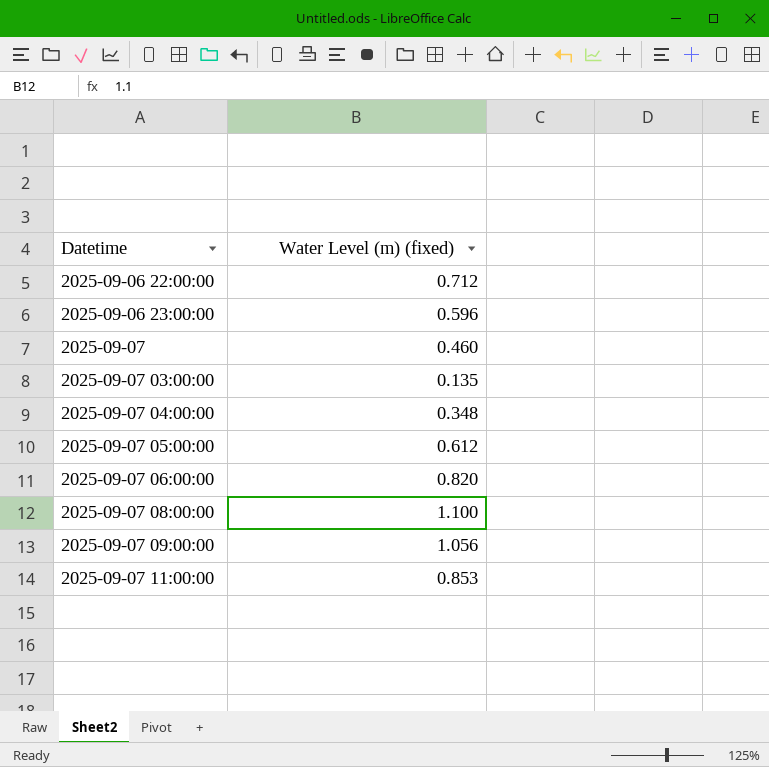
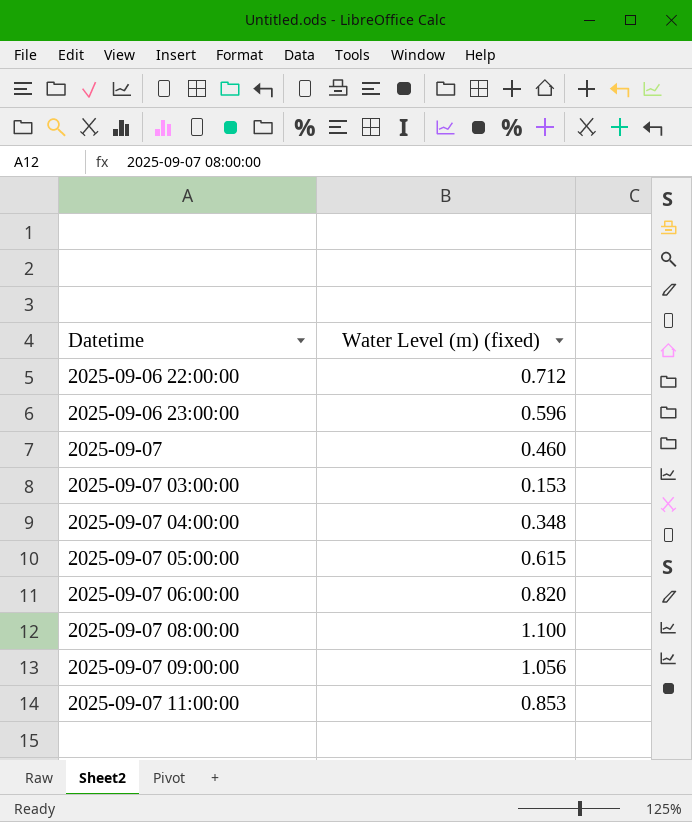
2025-09-07 03:00:00 | Water Level (m) (fixed): 0.135 -> 0.153
2025-09-07 05:00:00 | Water Level (m) (fixed): 0.612 -> 0.615

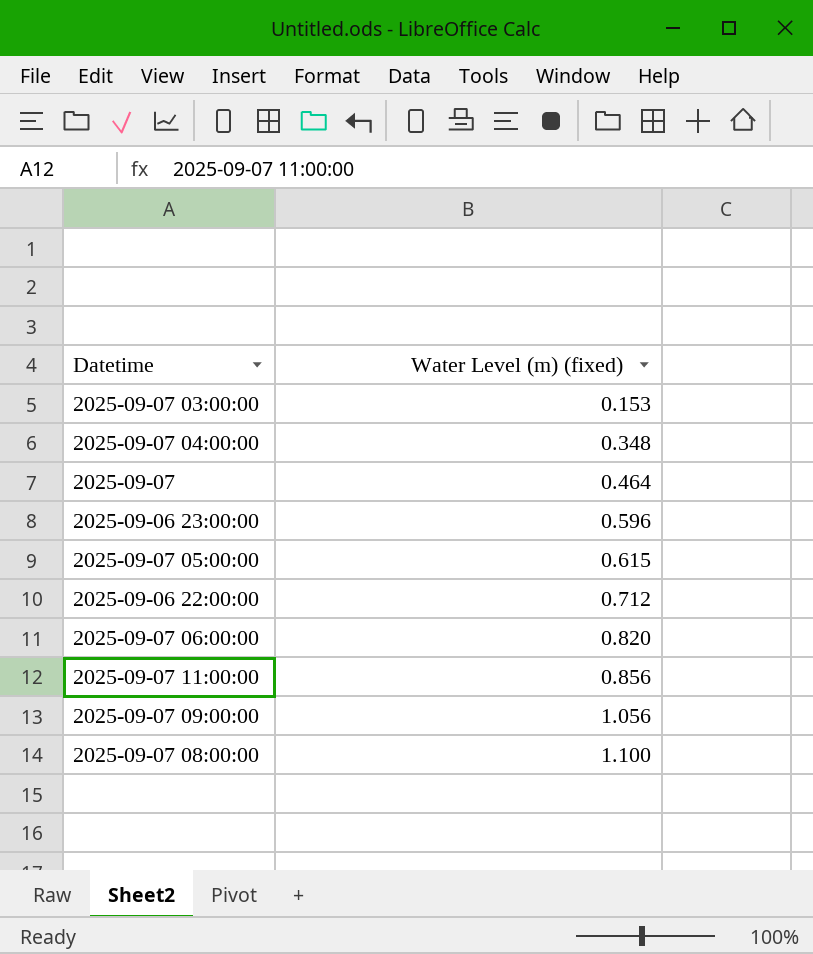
row order: Datetime ascending -> Water Level (m) (fixed) ascending
2025-09-07 | Water Level (m) (fixed): 0.460 -> 0.464
2025-09-07 11:00:00 | Water Level (m) (fixed): 0.853 -> 0.856

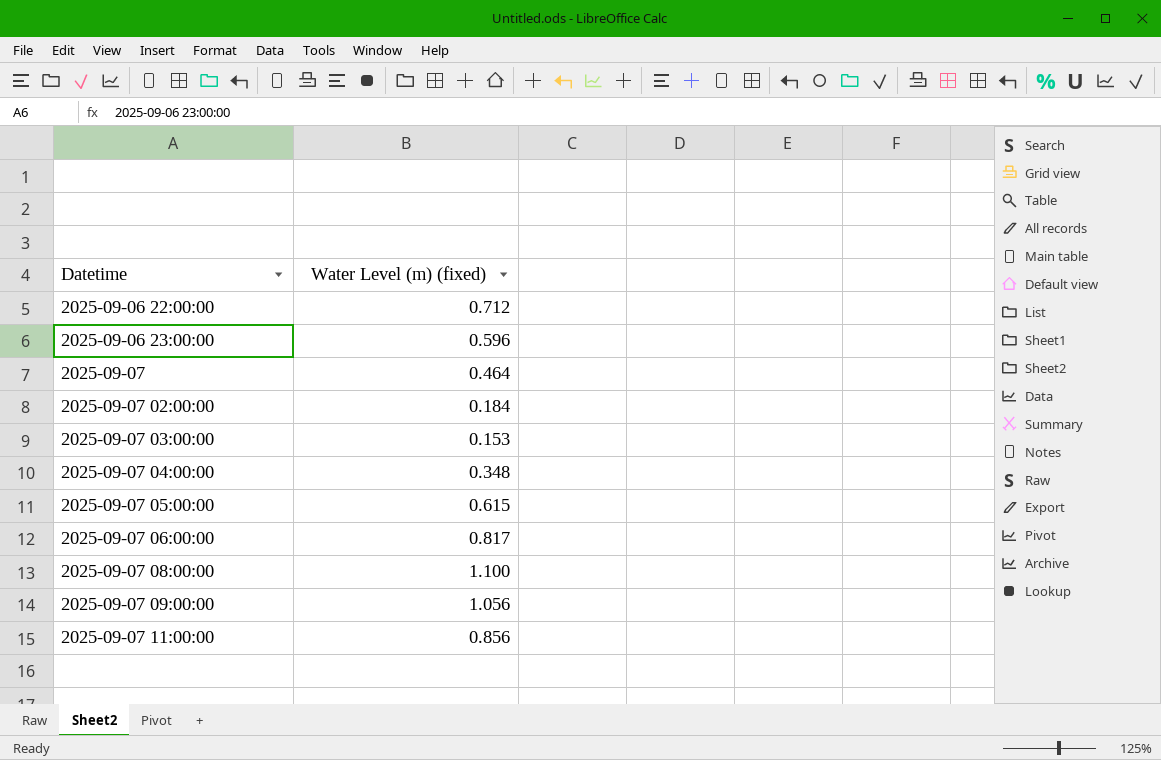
row order: Water Level (m) (fixed) ascending -> Datetime ascending
row 2025-09-07 02:00:00: none -> 0.184
2025-09-07 06:00:00 | Water Level (m) (fixed): 0.820 -> 0.817

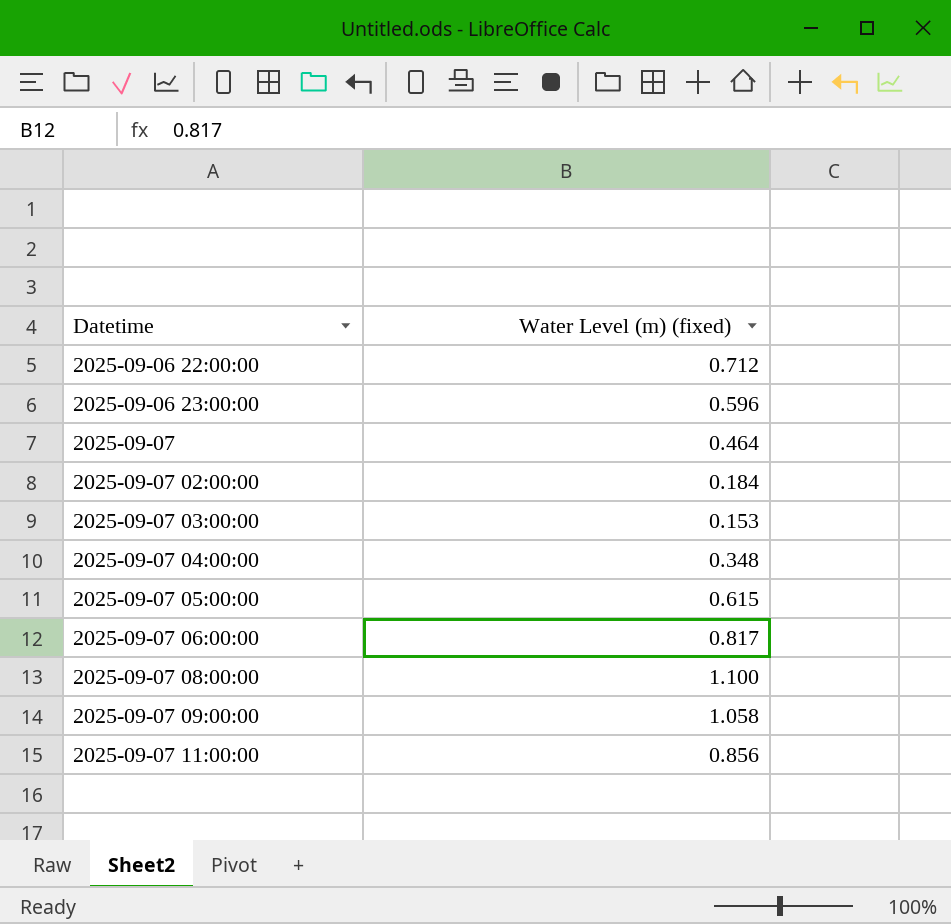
2025-09-07 09:00:00 | Water Level (m) (fixed): 1.056 -> 1.058

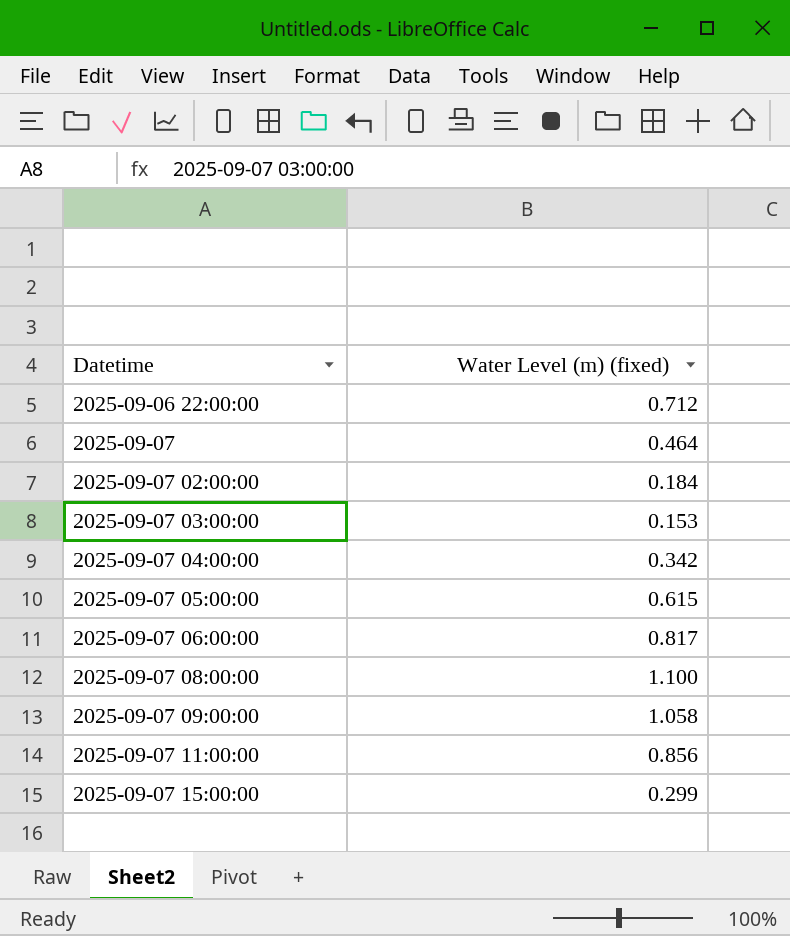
row 2025-09-06 23:00:00: 0.596 -> none
2025-09-07 04:00:00 | Water Level (m) (fixed): 0.348 -> 0.342
row 2025-09-07 15:00:00: none -> 0.299

